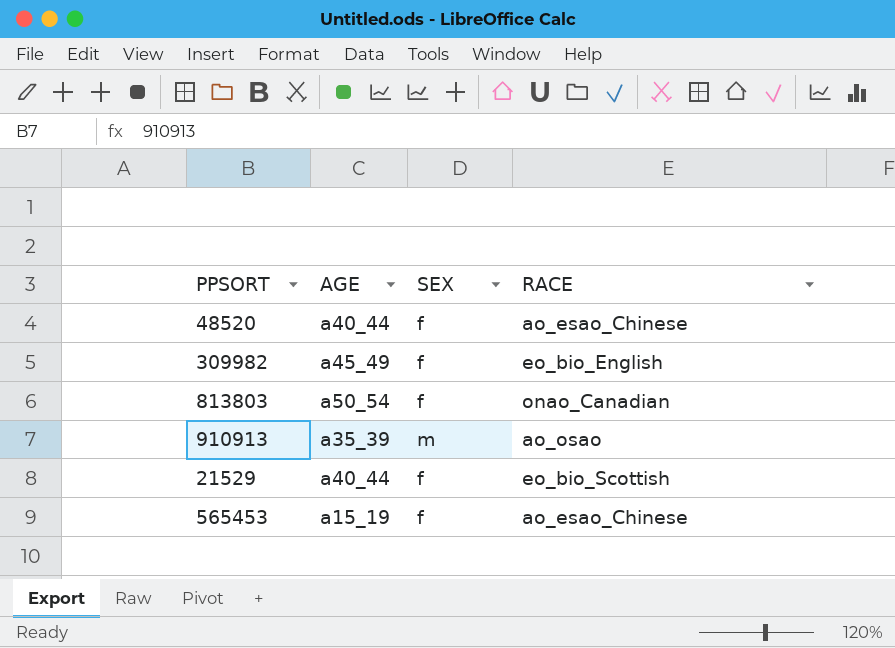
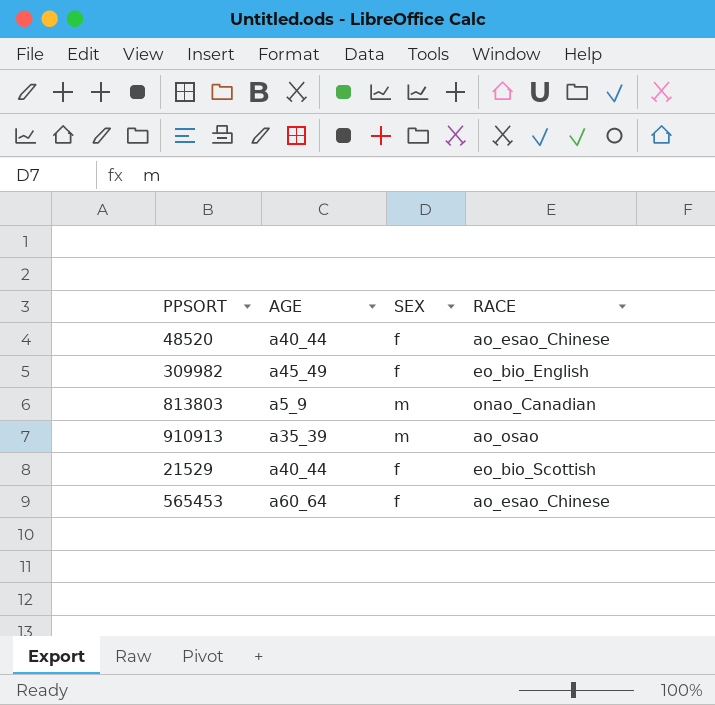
813803 | AGE: a50_54 -> a5_9
813803 | SEX: f -> m
565453 | AGE: a15_19 -> a60_64

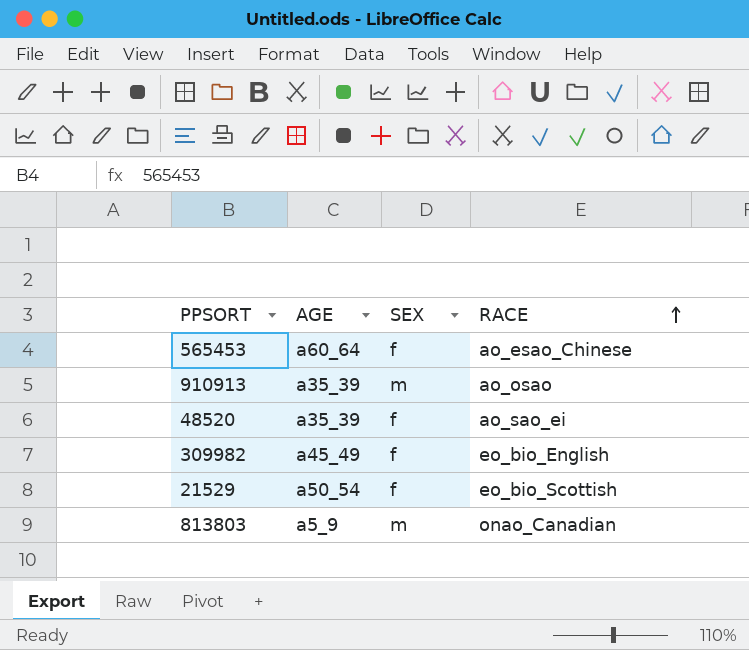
row order: none -> RACE ascending
48520 | AGE: a40_44 -> a35_39
48520 | RACE: ao_esao_Chinese -> ao_sao_ei
21529 | AGE: a40_44 -> a50_54

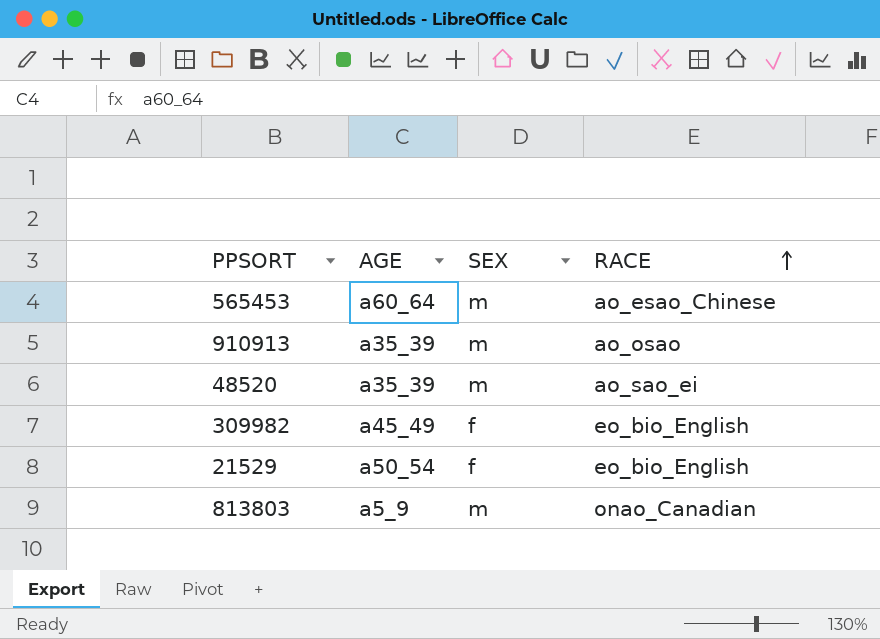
565453 | SEX: f -> m
48520 | SEX: f -> m
21529 | RACE: eo_bio_Scottish -> eo_bio_English

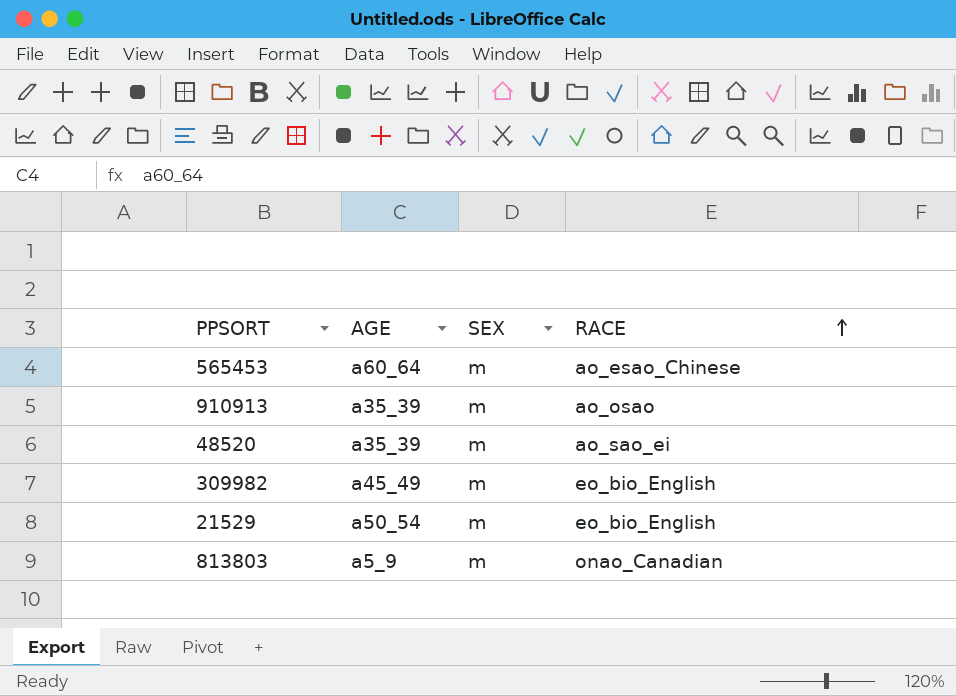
309982 | SEX: f -> m
21529 | SEX: f -> m

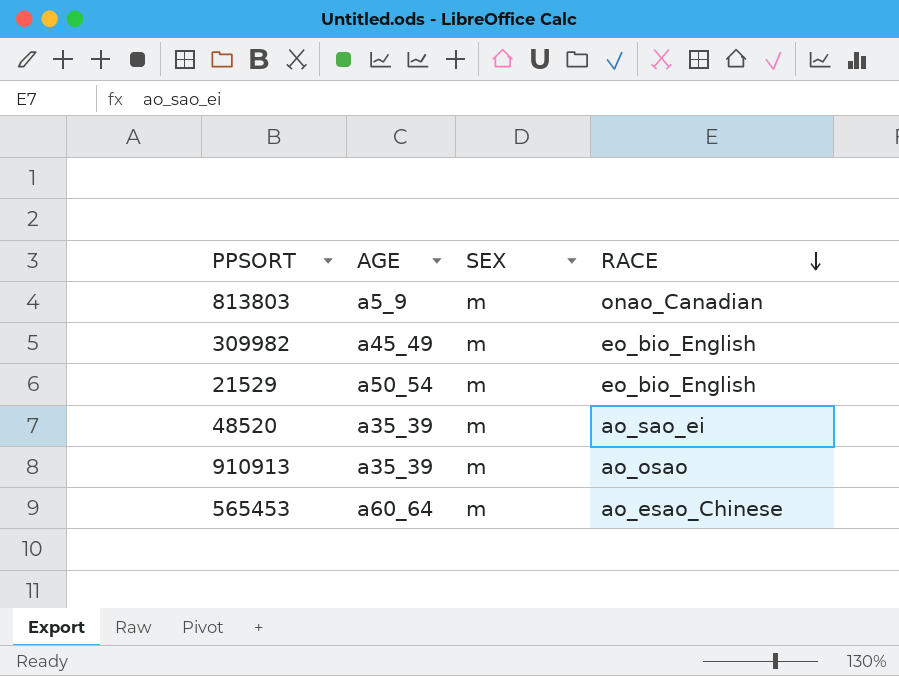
row order: RACE ascending -> RACE descending

